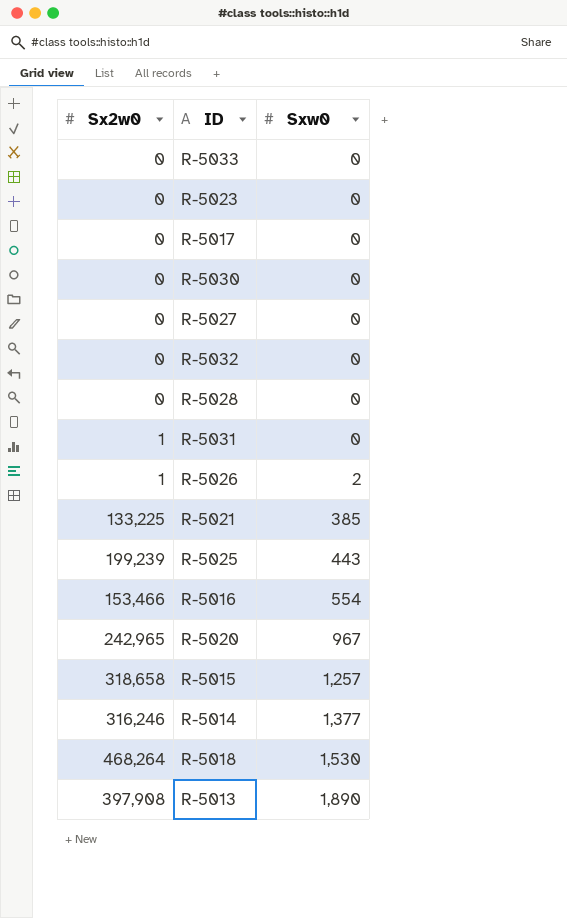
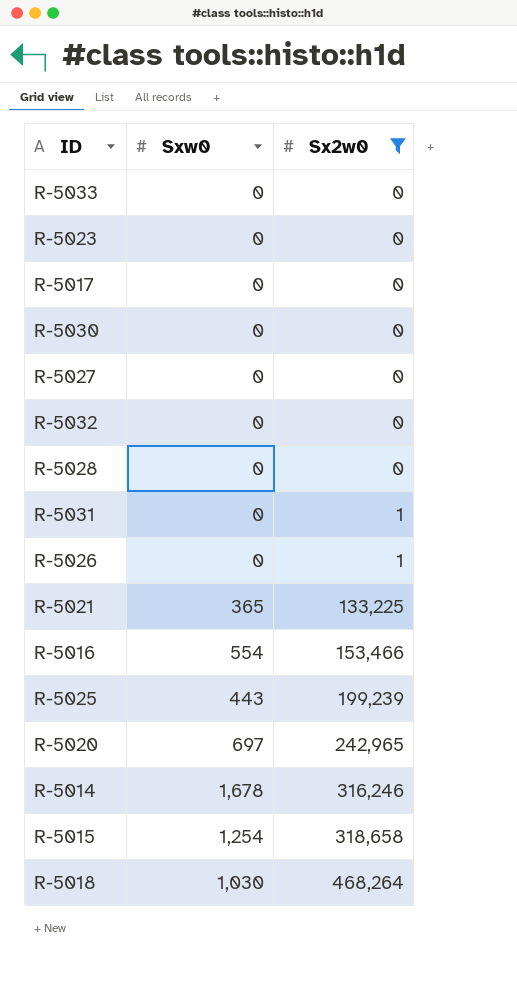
filter: none -> Sx2w0 != 397,908
row order: Sxw0 ascending -> Sx2w0 ascending
column Sx2w0 | position: 1 -> 3
R-5026 | Sxw0: 2 -> 0
R-5021 | Sxw0: 385 -> 365
R-5020 | Sxw0: 967 -> 697
R-5014 | Sxw0: 1,377 -> 1,678
R-5015 | Sxw0: 1,257 -> 1,254
R-5018 | Sxw0: 1,530 -> 1,030

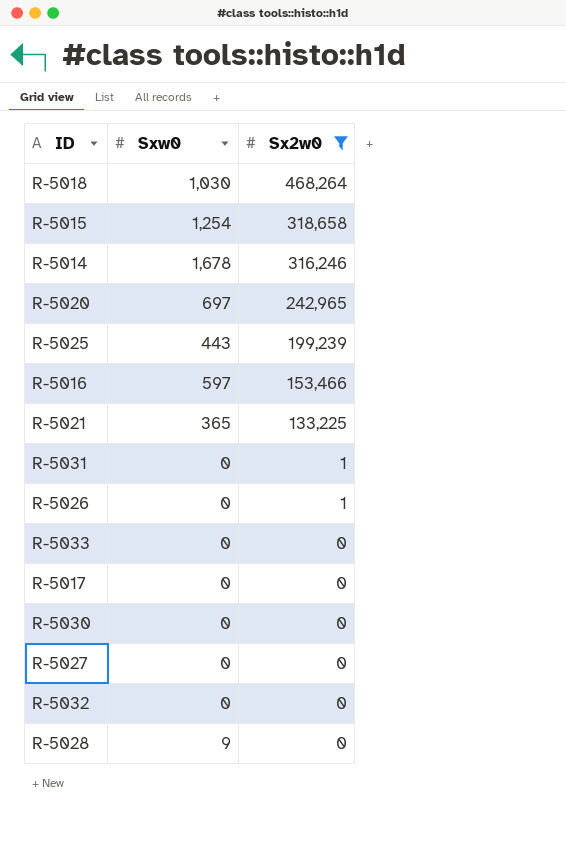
row order: Sx2w0 ascending -> Sx2w0 descending
row R-5023: 0 | 0 -> none
R-5016 | Sxw0: 554 -> 597
R-5028 | Sxw0: 0 -> 9

